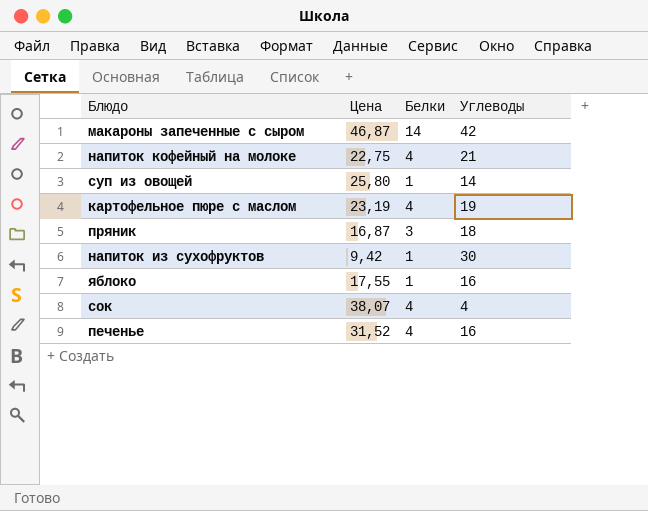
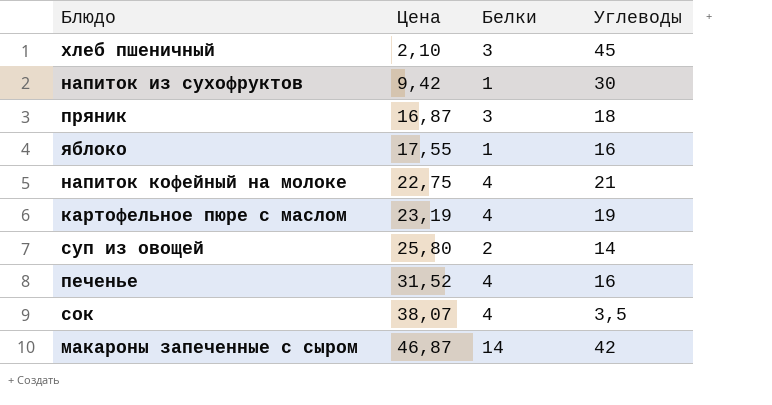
row order: none -> Цена ascending
row хлеб пшеничный: none -> 2,10 | 3 | 45
суп из овощей | Белки: 1 -> 2
сок | Углеводы: 4 -> 3,5

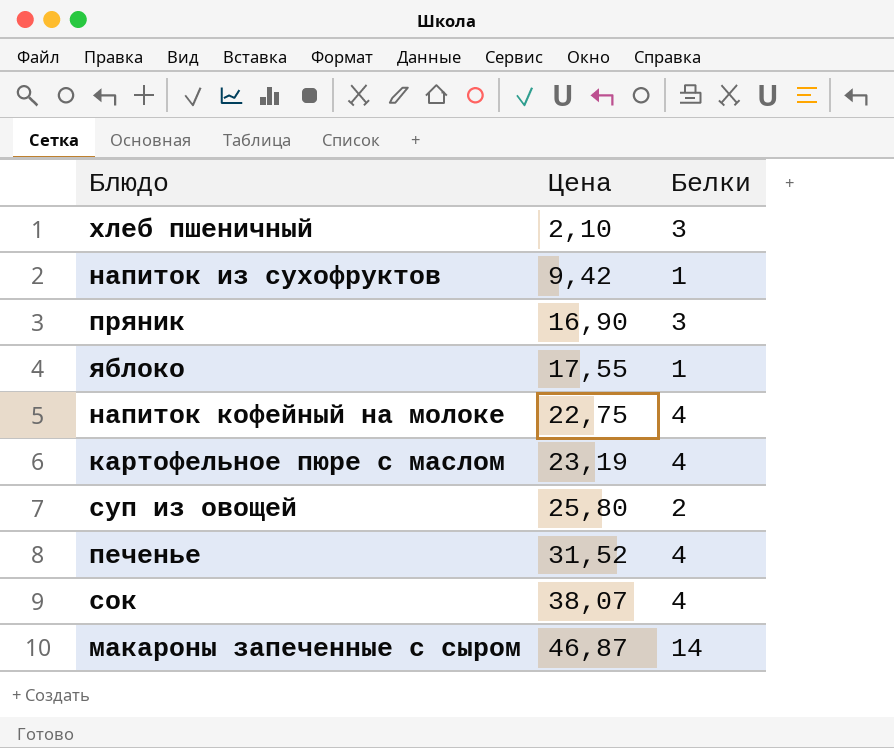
column Углеводы | position: 4 -> none
пряник | Цена: 16,87 -> 16,90

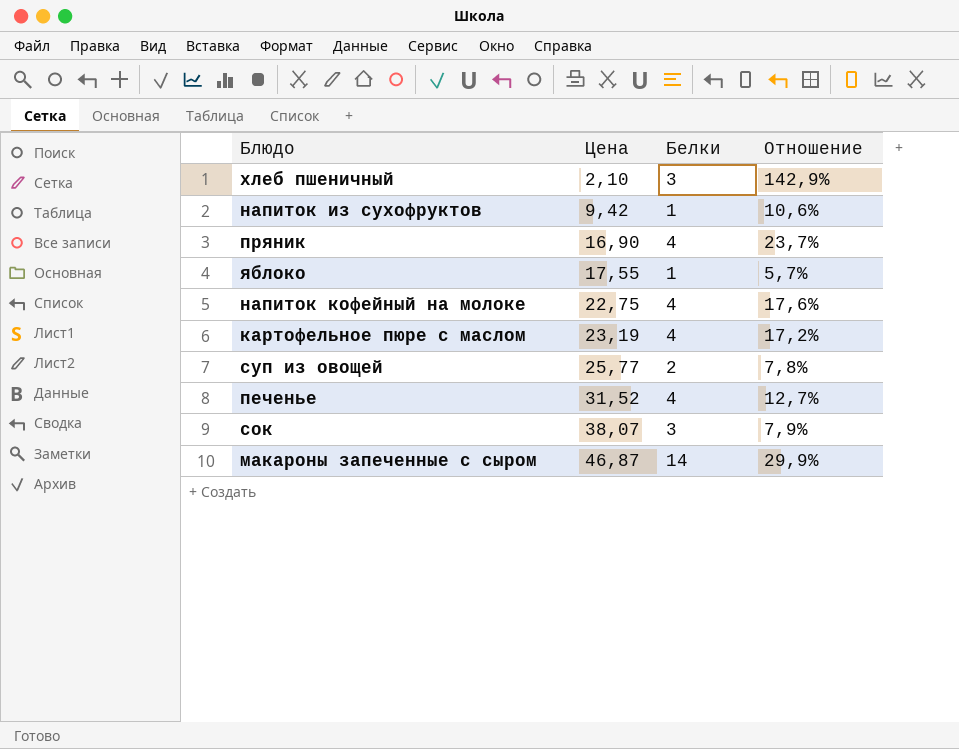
column Отношение | formula: none -> [Белки] / [Цена]
пряник | Белки: 3 -> 4
суп из овощей | Цена: 25,80 -> 25,77
сок | Белки: 4 -> 3

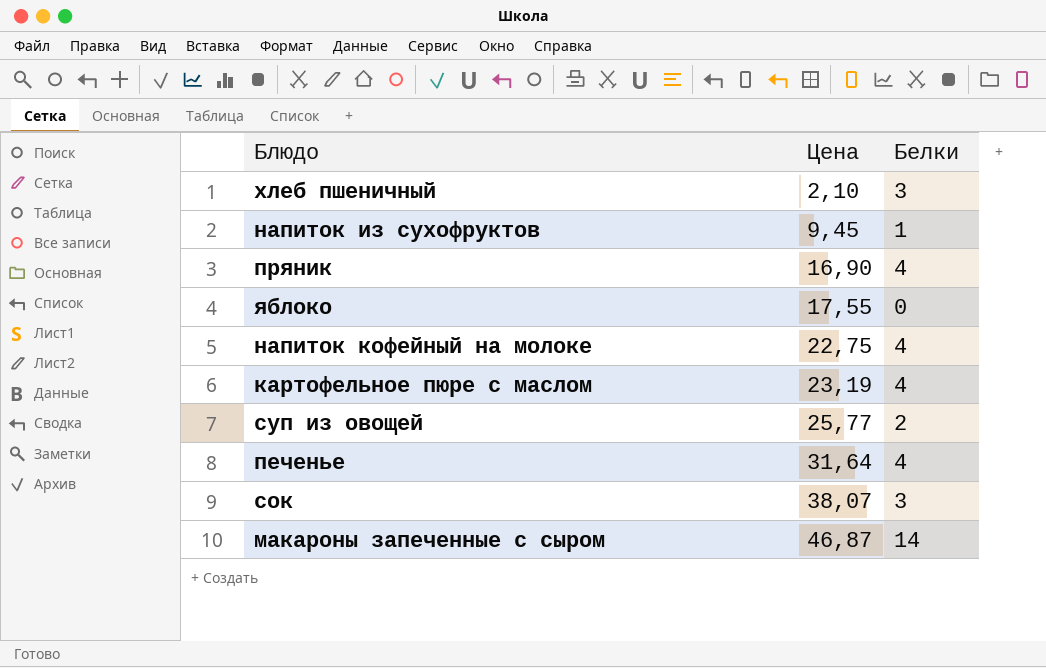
column Отношение | formula: [Белки] / [Цена] -> none
напиток из сухофруктов | Цена: 9,42 -> 9,45
яблоко | Белки: 1 -> 0
печенье | Цена: 31,52 -> 31,64

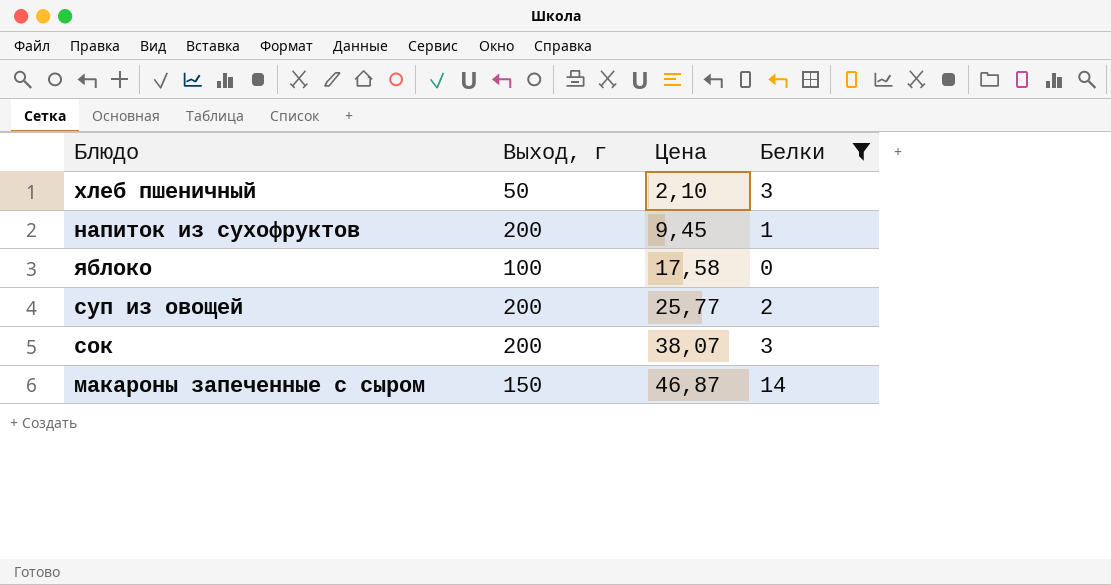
filter: none -> Белки != 4
column Выход, г | position: none -> 2
яблоко | Цена: 17,55 -> 17,58

